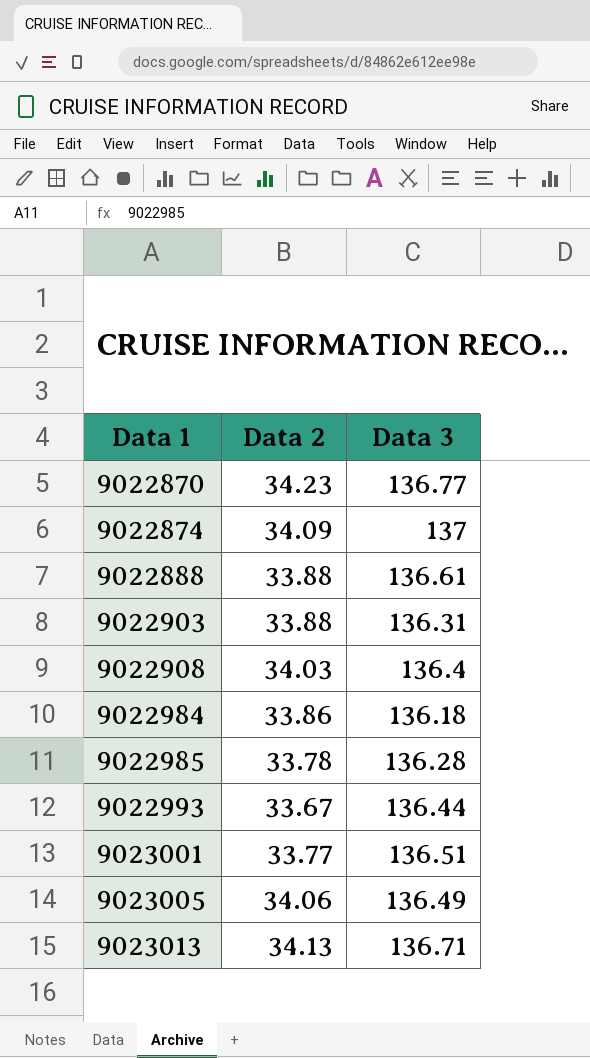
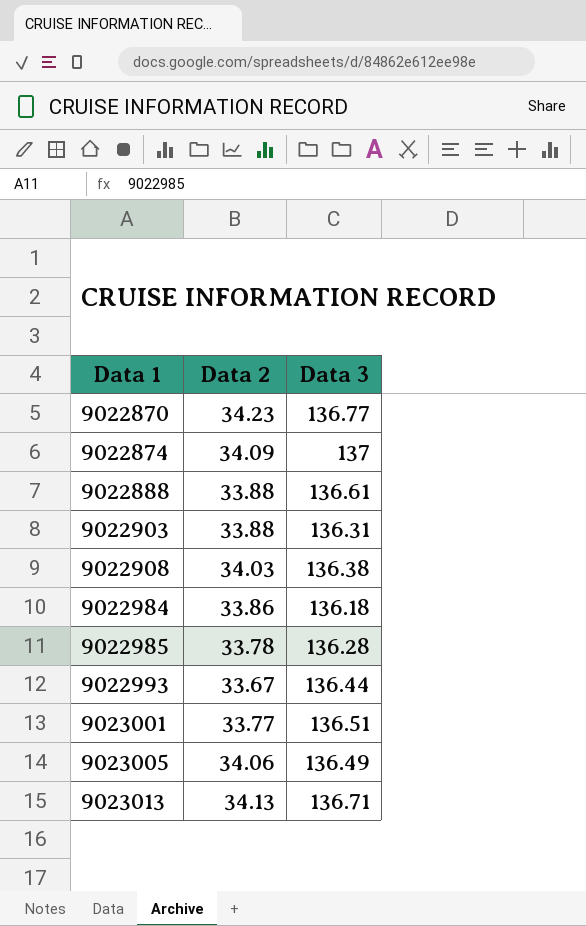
9022908 | Data 3: 136.4 -> 136.38

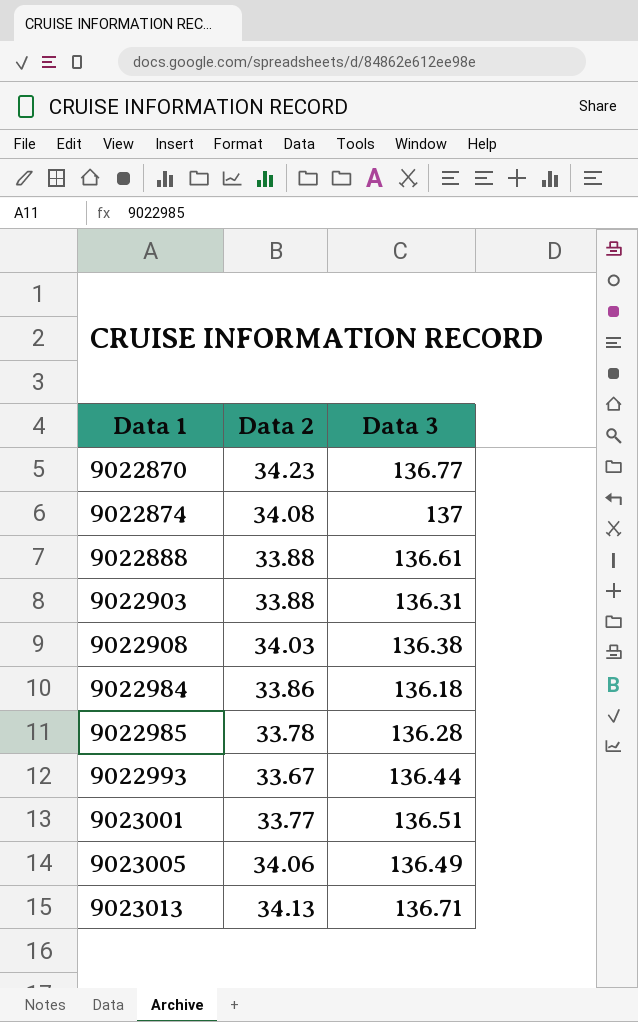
9022874 | Data 2: 34.09 -> 34.08

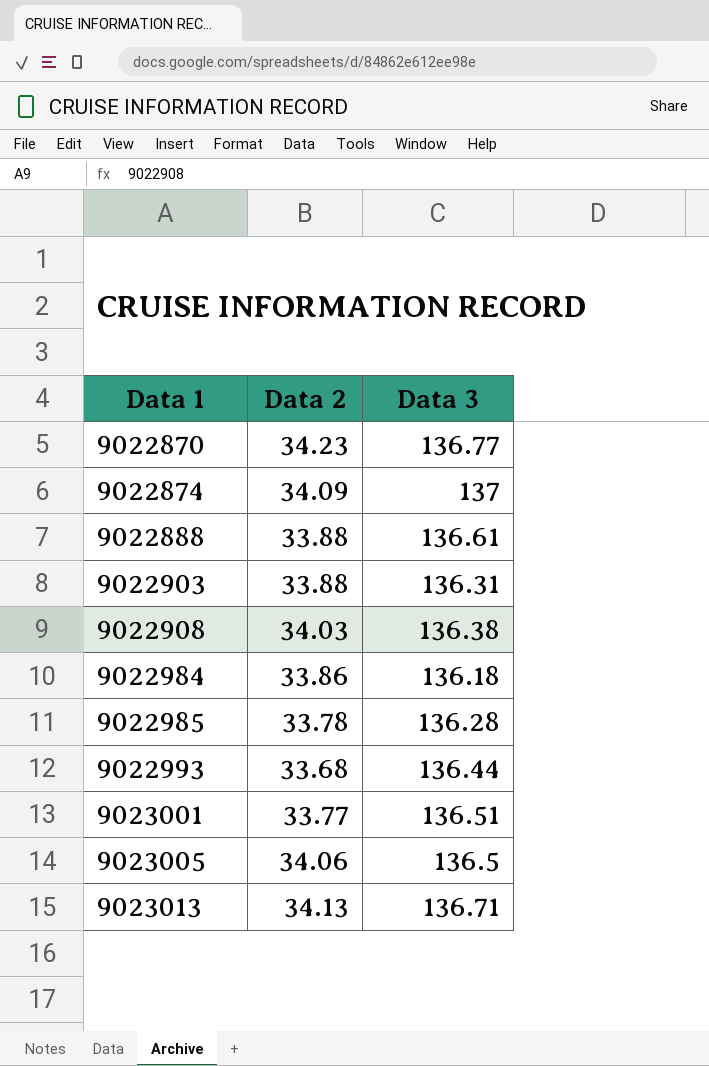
9022874 | Data 2: 34.08 -> 34.09
9022993 | Data 2: 33.67 -> 33.68
9023005 | Data 3: 136.49 -> 136.5

